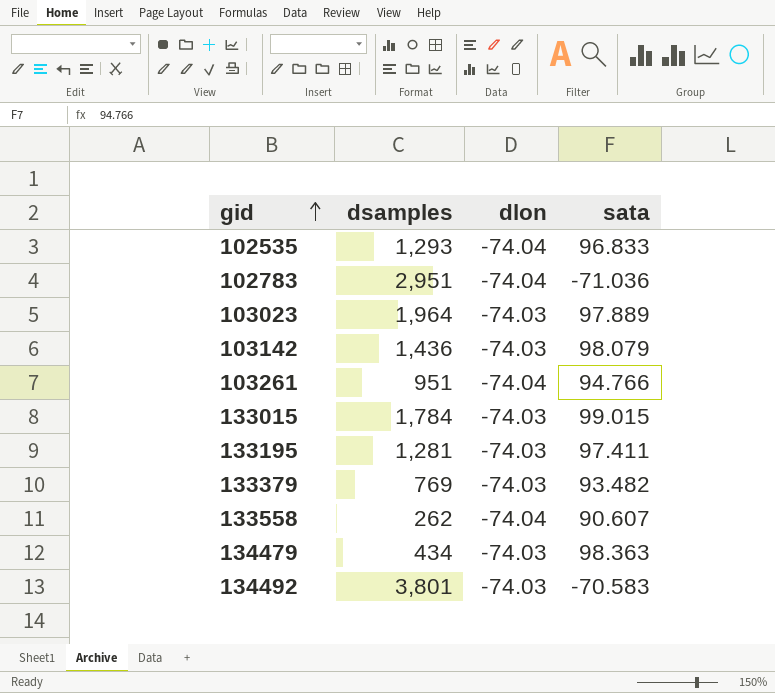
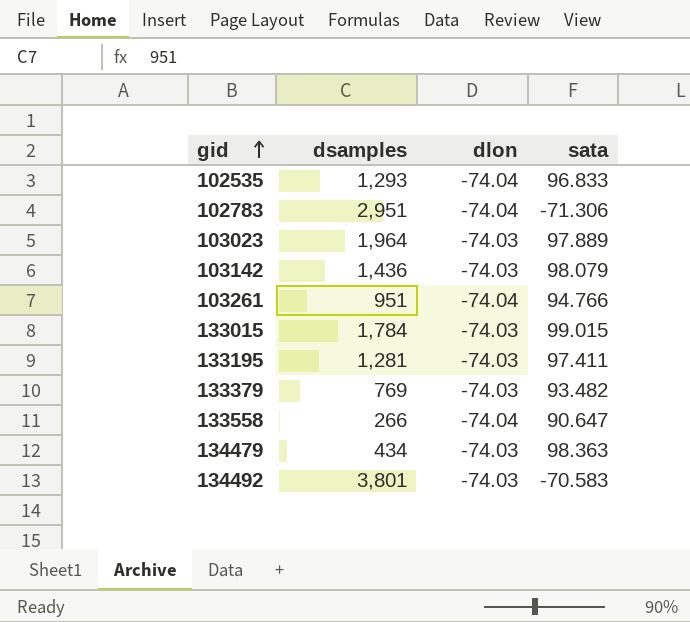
102783 | sata: -71.036 -> -71.306
133558 | dsamples: 262 -> 266
133558 | sata: 90.607 -> 90.647

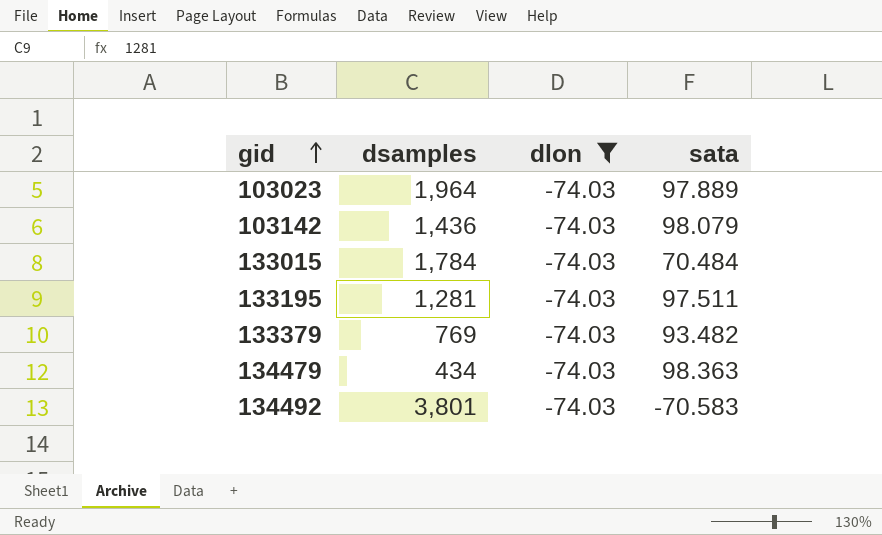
filter: none -> dlon = -74.03
133015 | sata: 99.015 -> 70.484
133195 | sata: 97.411 -> 97.511

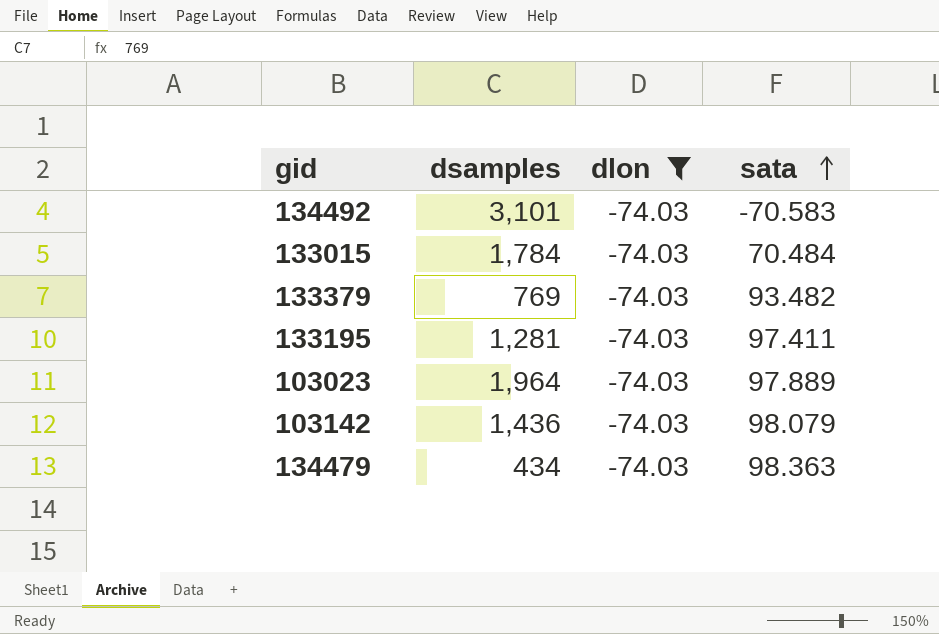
row order: gid ascending -> sata ascending
134492 | dsamples: 3,801 -> 3,101
133195 | sata: 97.511 -> 97.411

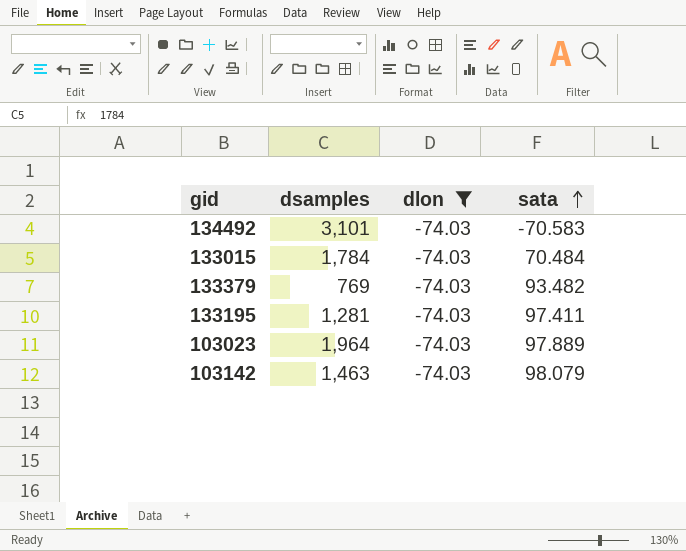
row 134479: 434 | -74.03 | 98.363 -> none
103142 | dsamples: 1,436 -> 1,463

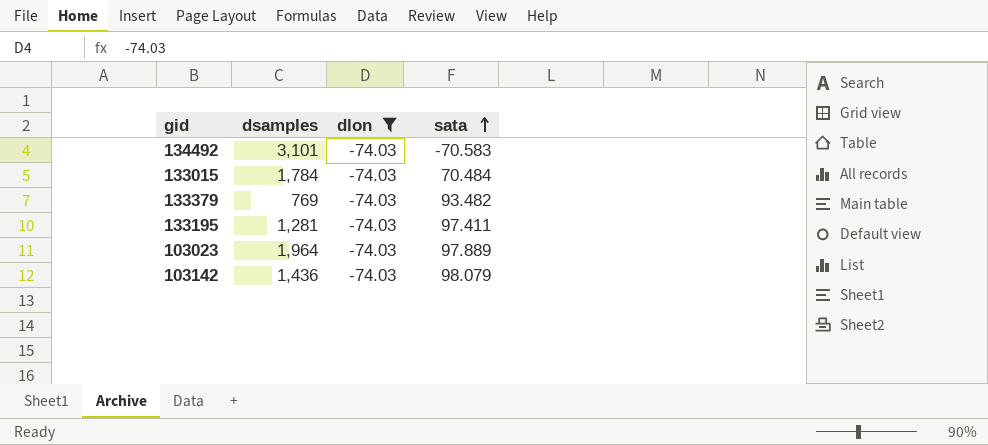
103142 | dsamples: 1,463 -> 1,436

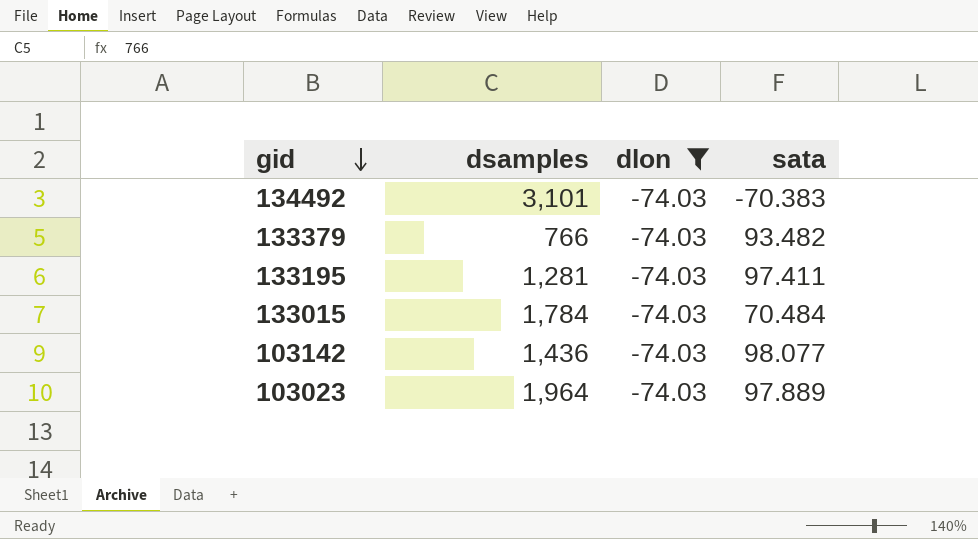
row order: sata ascending -> gid descending
134492 | sata: -70.583 -> -70.383
133379 | dsamples: 769 -> 766
103142 | sata: 98.079 -> 98.077

